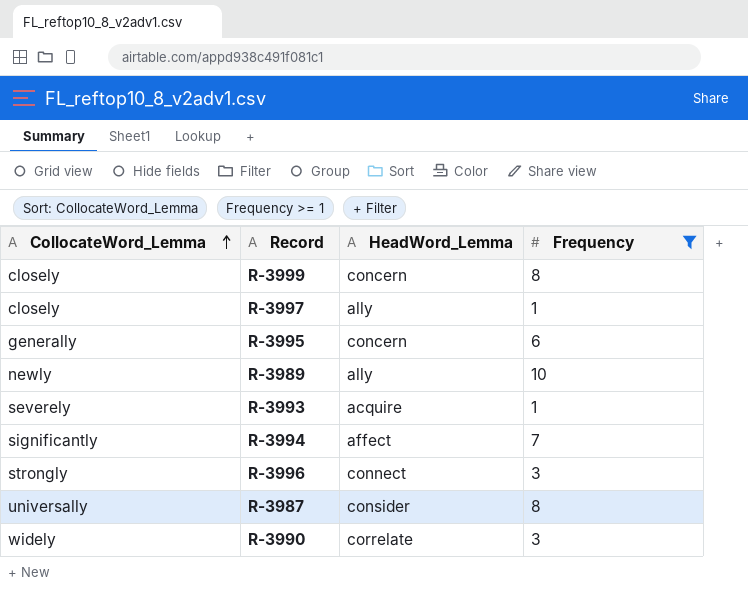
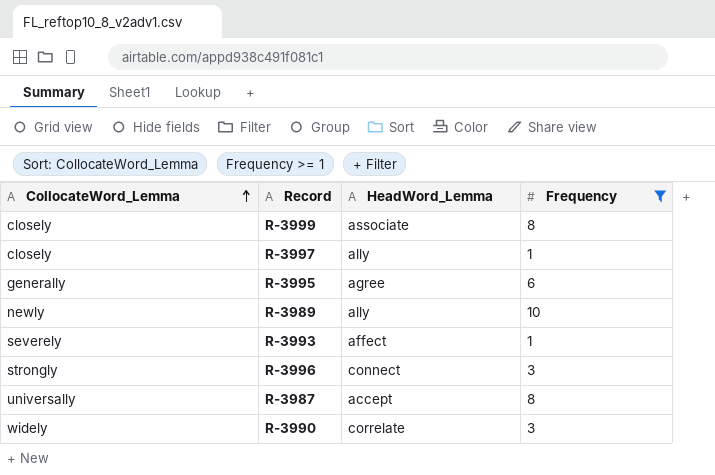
row R-3994: significantly | affect | 7 -> none
R-3999 | HeadWord_Lemma: concern -> associate
R-3995 | HeadWord_Lemma: concern -> agree
R-3993 | HeadWord_Lemma: acquire -> affect
R-3987 | HeadWord_Lemma: consider -> accept

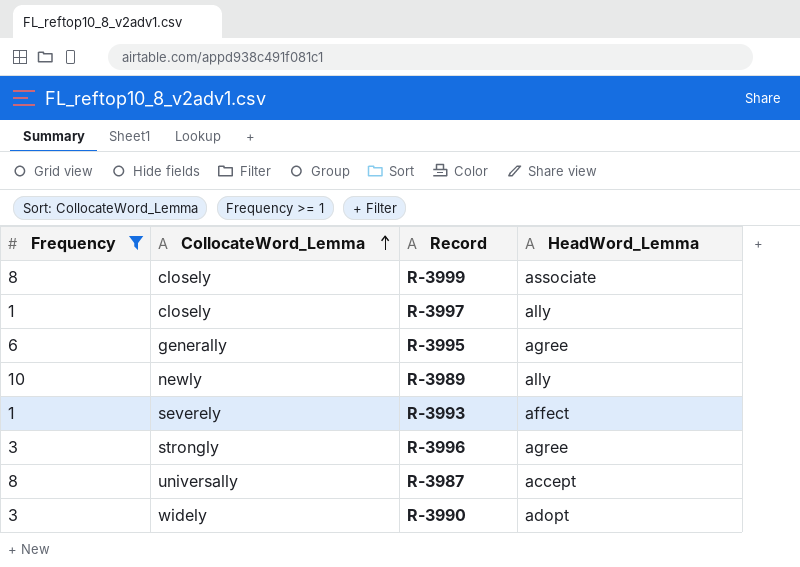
column Frequency | position: 4 -> 1
R-3996 | HeadWord_Lemma: connect -> agree
R-3990 | HeadWord_Lemma: correlate -> adopt

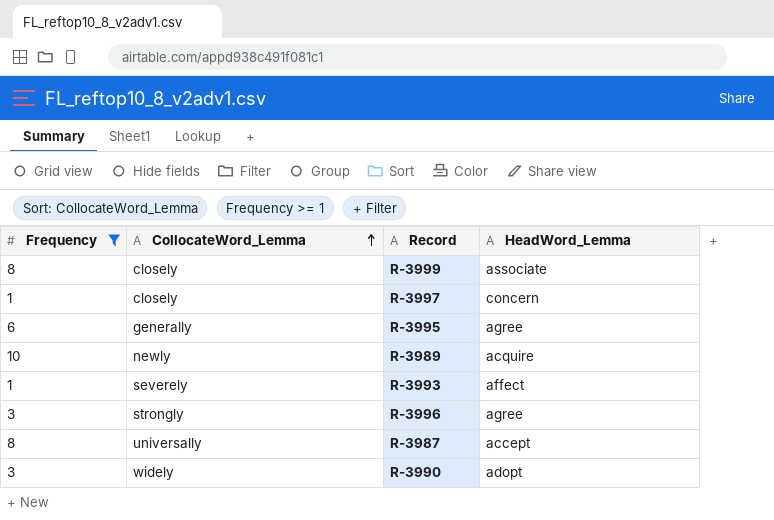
R-3997 | HeadWord_Lemma: ally -> concern
R-3989 | HeadWord_Lemma: ally -> acquire

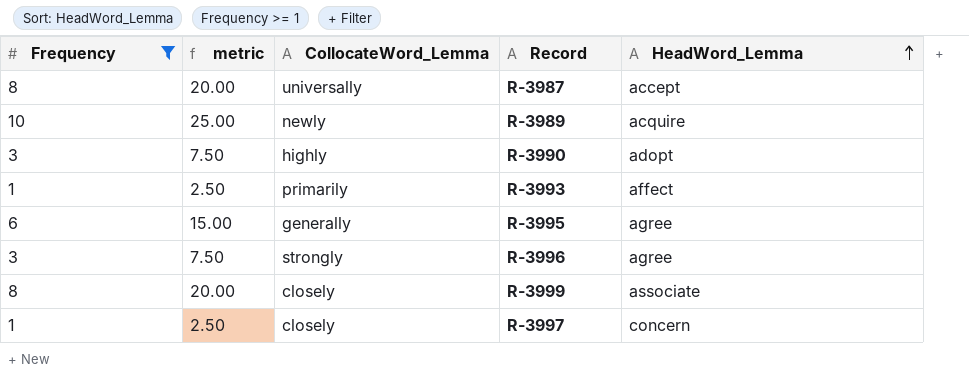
row order: CollocateWord_Lemma ascending -> HeadWord_Lemma ascending
column metric | formula: none -> [Frequency] * 2.5
R-3990 | CollocateWord_Lemma: widely -> highly
R-3993 | CollocateWord_Lemma: severely -> primarily

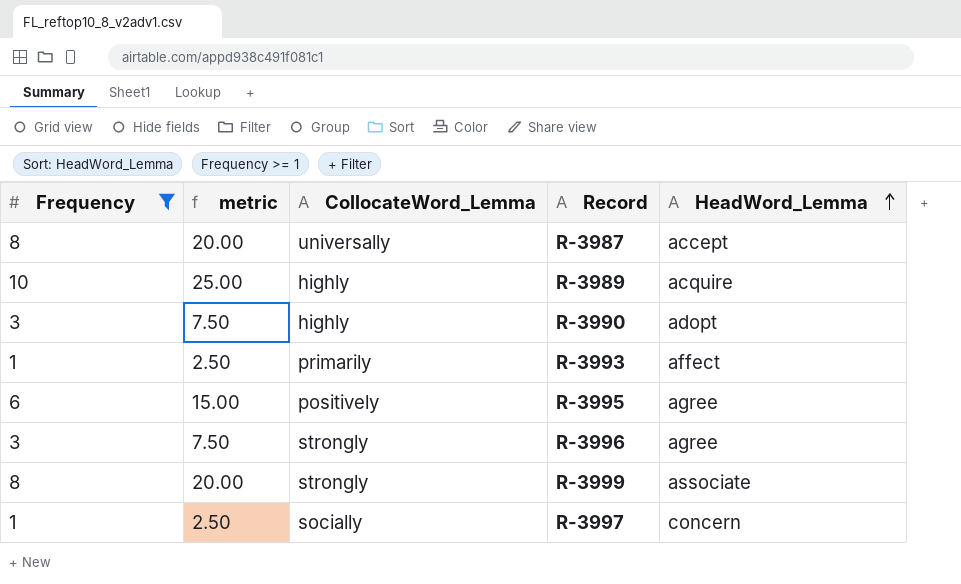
R-3989 | CollocateWord_Lemma: newly -> highly
R-3995 | CollocateWord_Lemma: generally -> positively
R-3999 | CollocateWord_Lemma: closely -> strongly
R-3997 | CollocateWord_Lemma: closely -> socially

